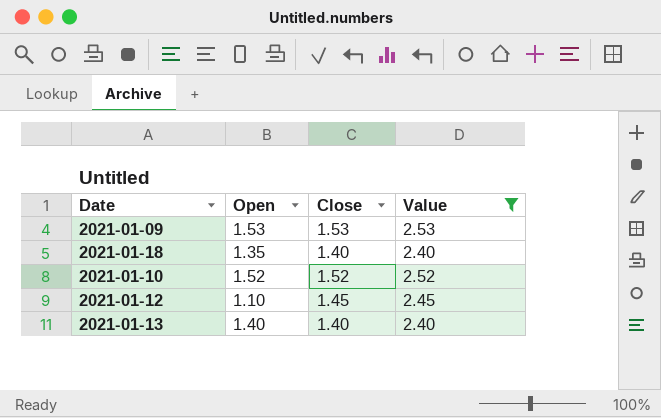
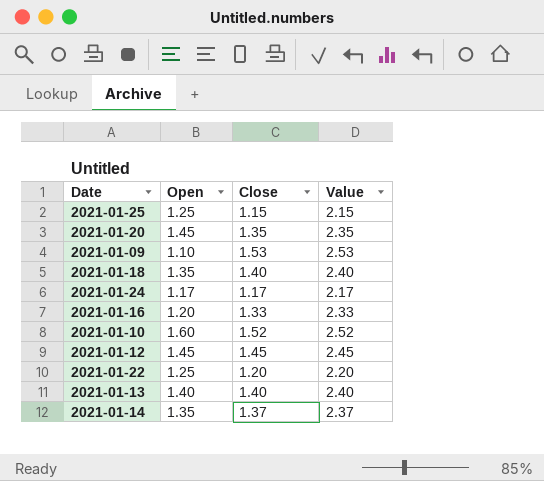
filter: Value >= 2.40 -> none
2021-01-09 | Open: 1.53 -> 1.10
2021-01-10 | Open: 1.52 -> 1.60
2021-01-12 | Open: 1.10 -> 1.45

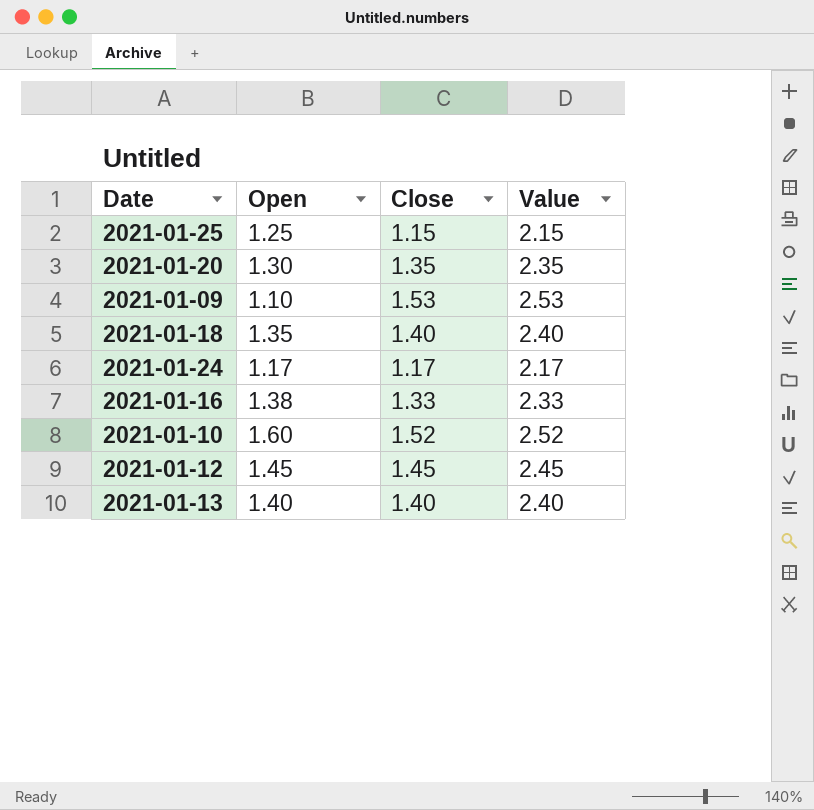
row 2021-01-22: 1.25 | 1.20 | 2.20 -> none
row 2021-01-14: 1.35 | 1.37 | 2.37 -> none
2021-01-20 | Open: 1.45 -> 1.30
2021-01-16 | Open: 1.20 -> 1.38

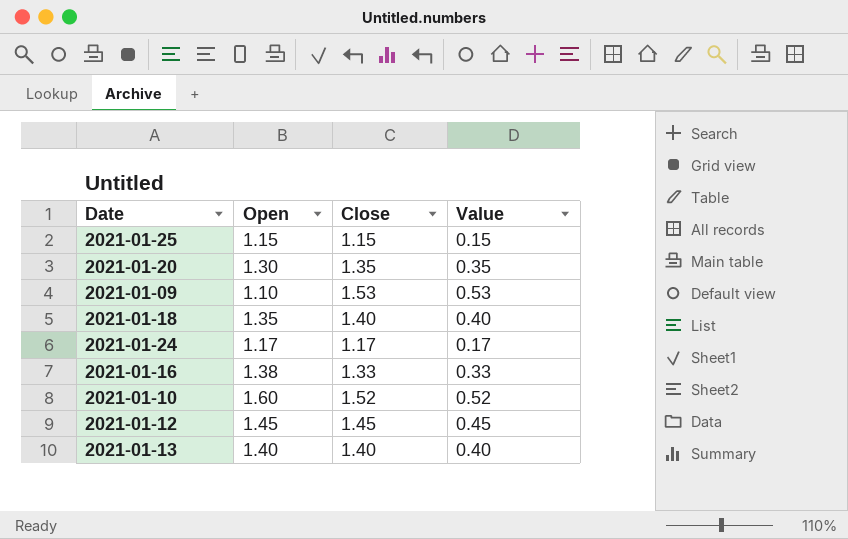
column Value | formula: [Close] + 1 -> [Close] - 1
2021-01-25 | Open: 1.25 -> 1.15

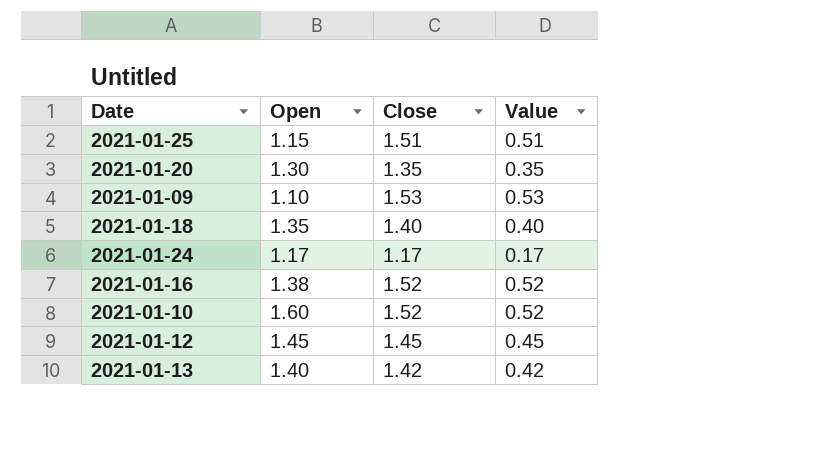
2021-01-25 | Close: 1.15 -> 1.51
2021-01-25 | Value: 0.15 -> 0.51
2021-01-16 | Close: 1.33 -> 1.52
2021-01-16 | Value: 0.33 -> 0.52
2021-01-13 | Close: 1.40 -> 1.42
2021-01-13 | Value: 0.40 -> 0.42

